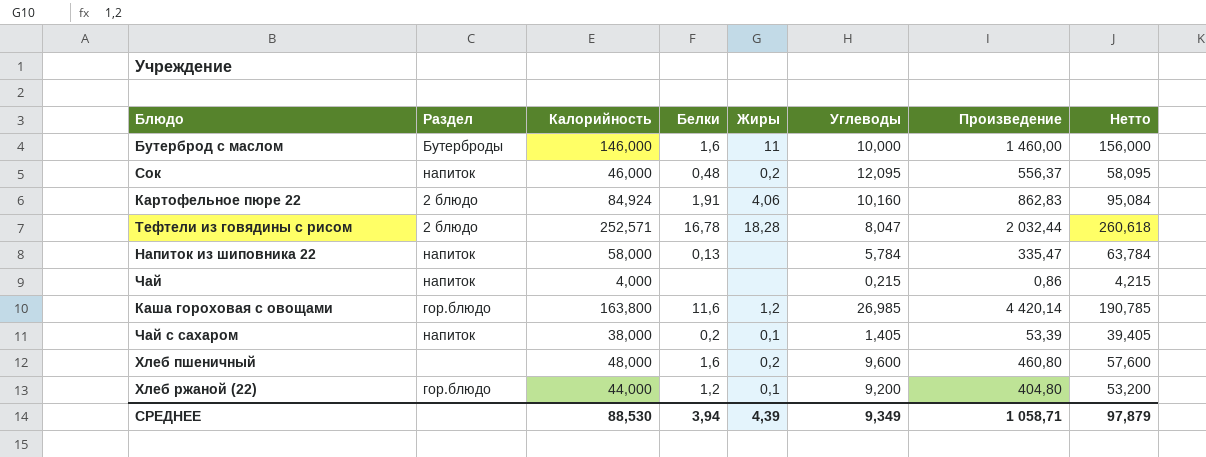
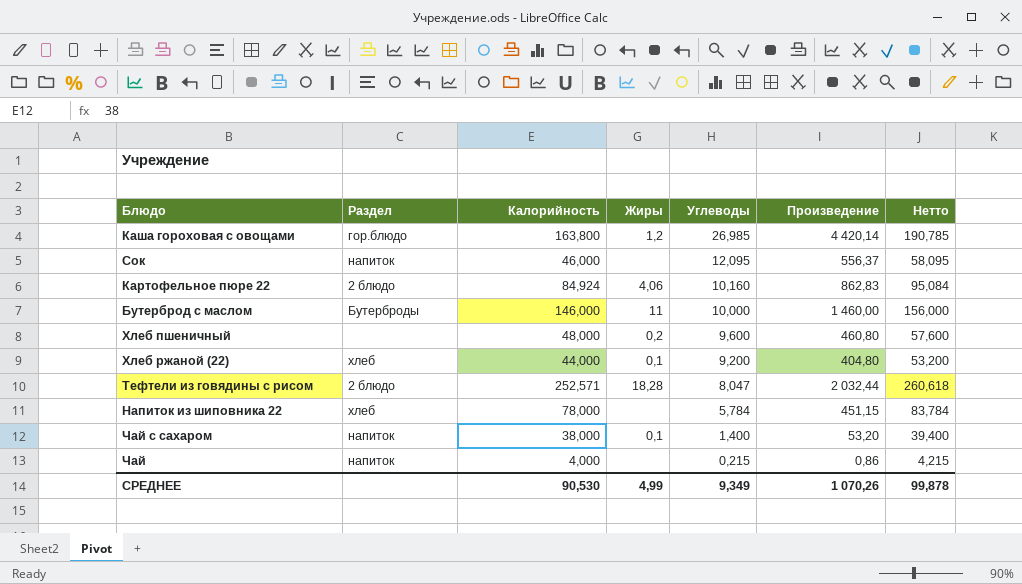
row order: none -> Углеводы descending
column Белки | position: 4 -> none
Сок | Жиры: 0,2 -> none
Хлеб ржаной (22) | Раздел: гор.блюдо -> хлеб
Напиток из шиповника 22 | Раздел: напиток -> хлеб
Напиток из шиповника 22 | Калорийность: 58,000 -> 78,000
Напиток из шиповника 22 | Произведение: 335,47 -> 451,15
Напиток из шиповника 22 | Нетто: 63,784 -> 83,784
Чай с сахаром | Углеводы: 1,405 -> 1,400
Чай с сахаром | Произведение: 53,39 -> 53,20
Чай с сахаром | Нетто: 39,405 -> 39,400
СРЕДНЕЕ | Калорийность: 88,530 -> 90,530
СРЕДНЕЕ | Жиры: 4,39 -> 4,99
СРЕДНЕЕ | Произведение: 1 058,71 -> 1 070,26
СРЕДНЕЕ | Нетто: 97,879 -> 99,878

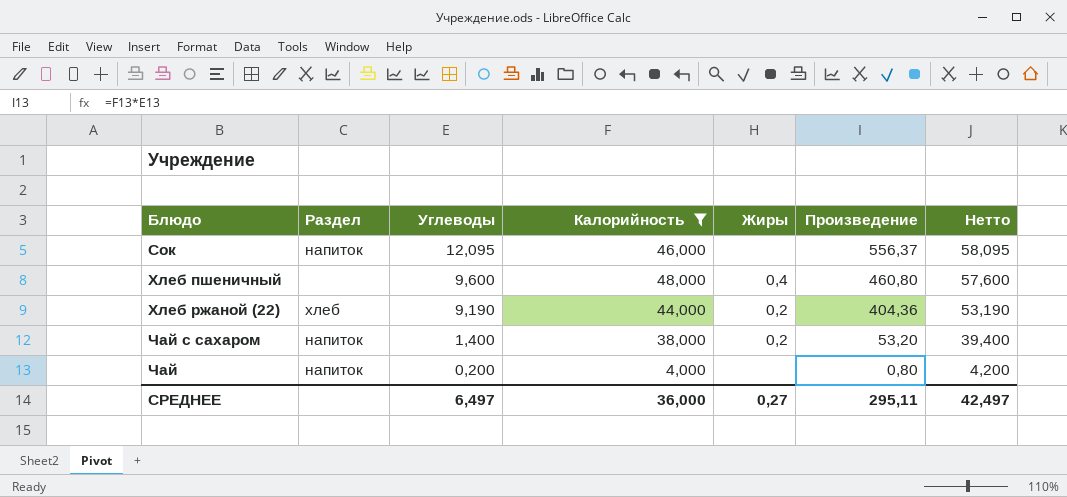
filter: none -> Калорийность <= 48,000
column Углеводы | position: 5 -> 3
Хлеб пшеничный | Жиры: 0,2 -> 0,4
Хлеб ржаной (22) | Углеводы: 9,200 -> 9,190
Хлеб ржаной (22) | Жиры: 0,1 -> 0,2
Хлеб ржаной (22) | Произведение: 404,80 -> 404,36
Хлеб ржаной (22) | Нетто: 53,200 -> 53,190
Чай с сахаром | Жиры: 0,1 -> 0,2
Чай | Углеводы: 0,215 -> 0,200
Чай | Произведение: 0,86 -> 0,80
Чай | Нетто: 4,215 -> 4,200
СРЕДНЕЕ | Углеводы: 9,349 -> 6,497
СРЕДНЕЕ | Калорийность: 90,530 -> 36,000
СРЕДНЕЕ | Жиры: 4,99 -> 0,27
СРЕДНЕЕ | Произведение: 1 070,26 -> 295,11
СРЕДНЕЕ | Нетто: 99,878 -> 42,497

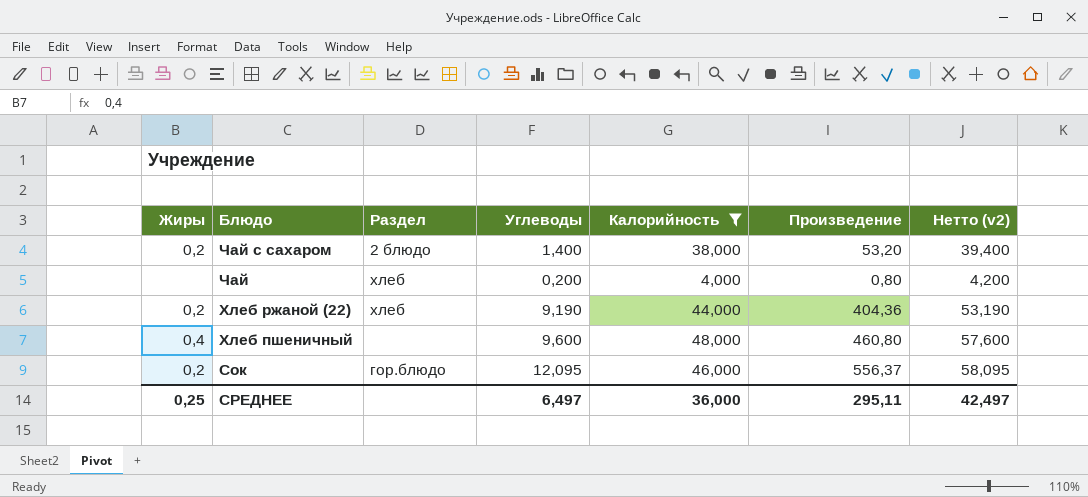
row order: Углеводы descending -> Блюдо descending
column Жиры | position: 5 -> 1
column name: Нетто -> Нетто (v2)
Чай с сахаром | Раздел: напиток -> 2 блюдо
Чай | Раздел: напиток -> хлеб
Сок | Жиры: none -> 0,2
Сок | Раздел: напиток -> гор.блюдо
СРЕДНЕЕ | Жиры: 0,27 -> 0,25

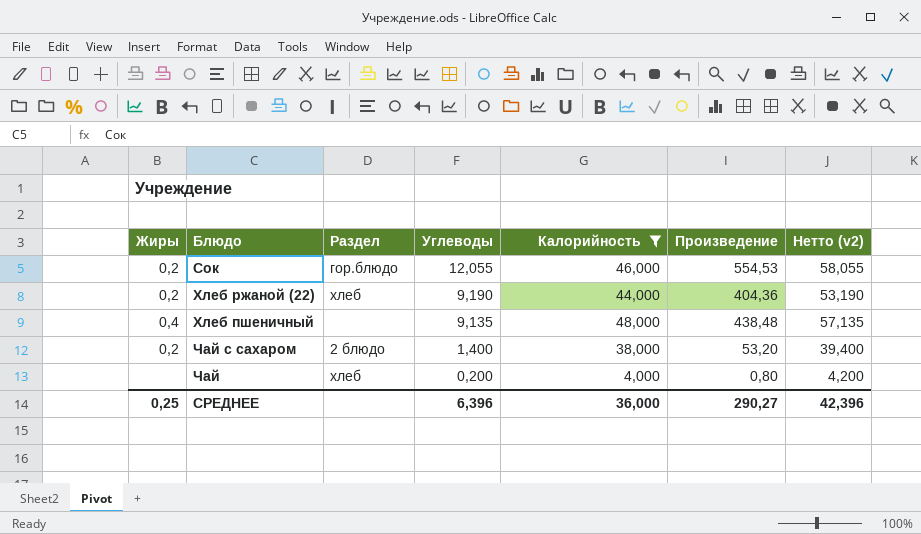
row order: Блюдо descending -> Углеводы descending
Сок | Углеводы: 12,095 -> 12,055
Сок | Произведение: 556,37 -> 554,53
Сок | Нетто (v2): 58,095 -> 58,055
Хлеб пшеничный | Углеводы: 9,600 -> 9,135
Хлеб пшеничный | Произведение: 460,80 -> 438,48
Хлеб пшеничный | Нетто (v2): 57,600 -> 57,135
СРЕДНЕЕ | Углеводы: 6,497 -> 6,396
СРЕДНЕЕ | Произведение: 295,11 -> 290,27
СРЕДНЕЕ | Нетто (v2): 42,497 -> 42,396

